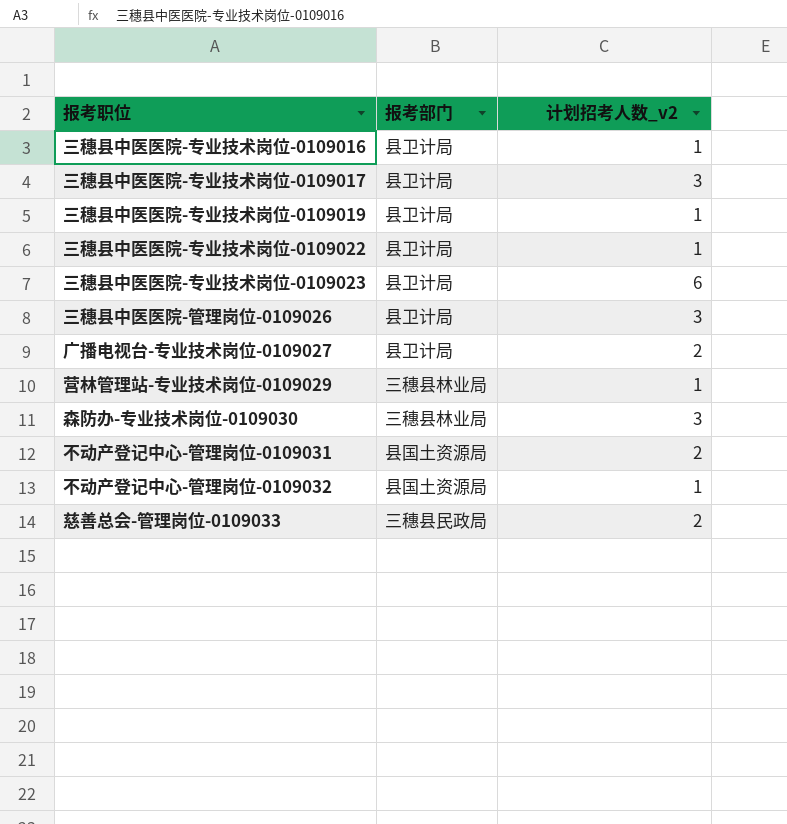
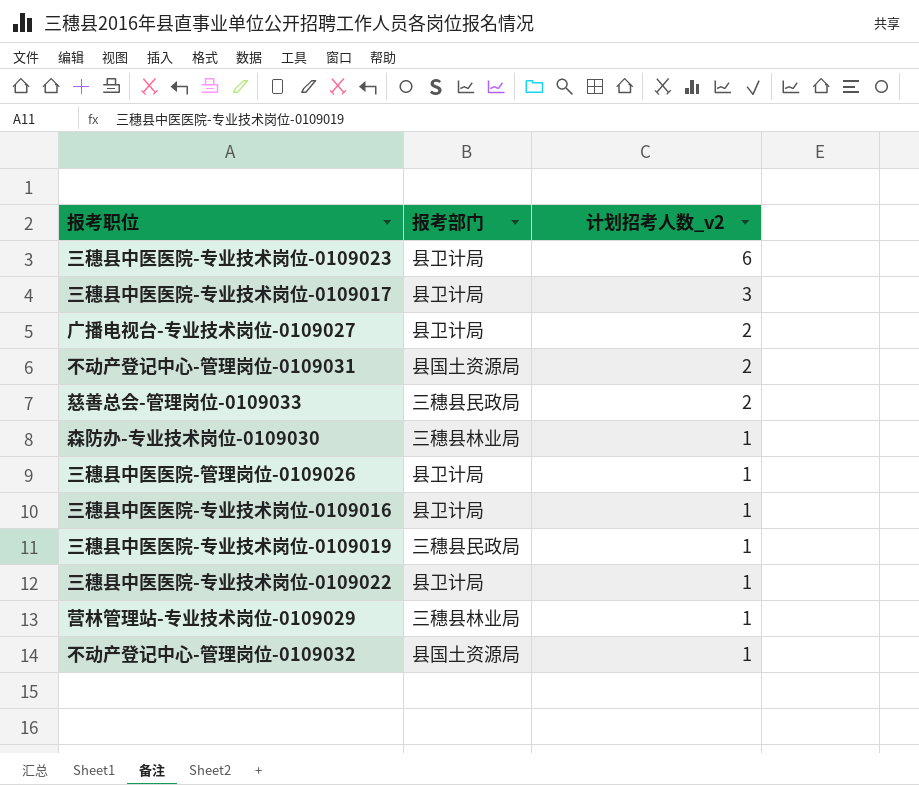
row order: none -> 计划招考人数_v2 descending
森防办-专业技术岗位-0109030 | 计划招考人数_v2: 3 -> 1
三穗县中医医院-管理岗位-0109026 | 计划招考人数_v2: 3 -> 1
三穗县中医医院-专业技术岗位-0109019 | 报考部门: 县卫计局 -> 三穗县民政局

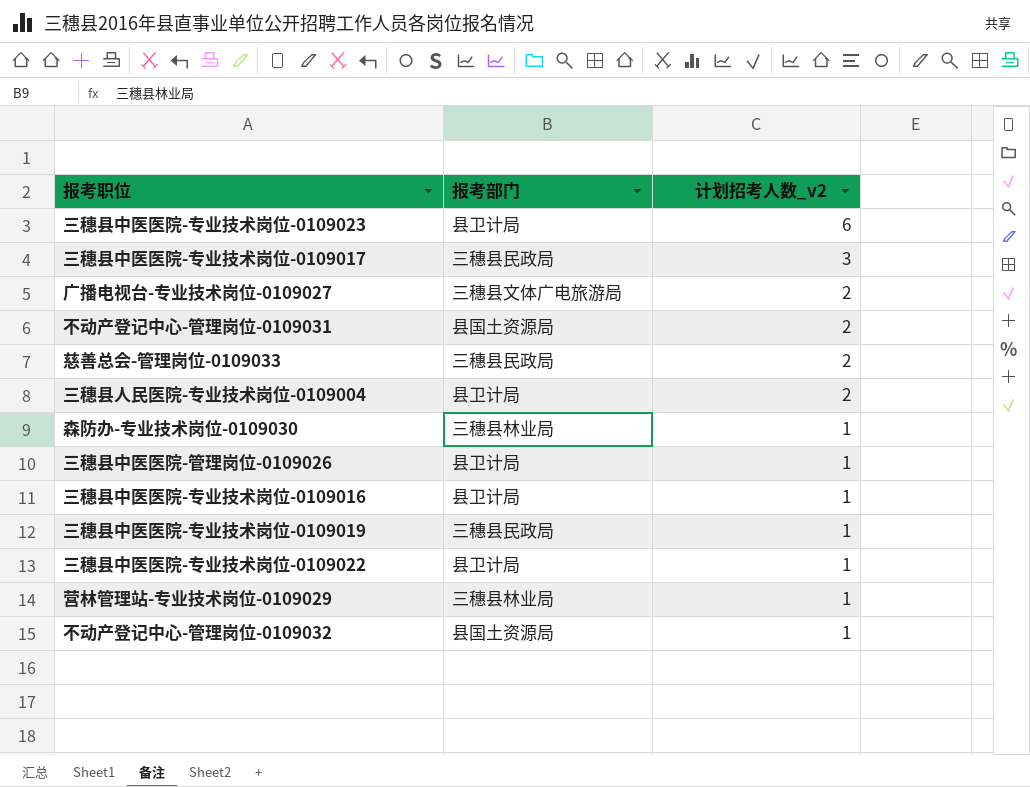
三穗县中医医院-专业技术岗位-0109017 | 报考部门: 县卫计局 -> 三穗县民政局
广播电视台-专业技术岗位-0109027 | 报考部门: 县卫计局 -> 三穗县文体广电旅游局
row 三穗县人民医院-专业技术岗位-0109004: none -> 县卫计局 | 2

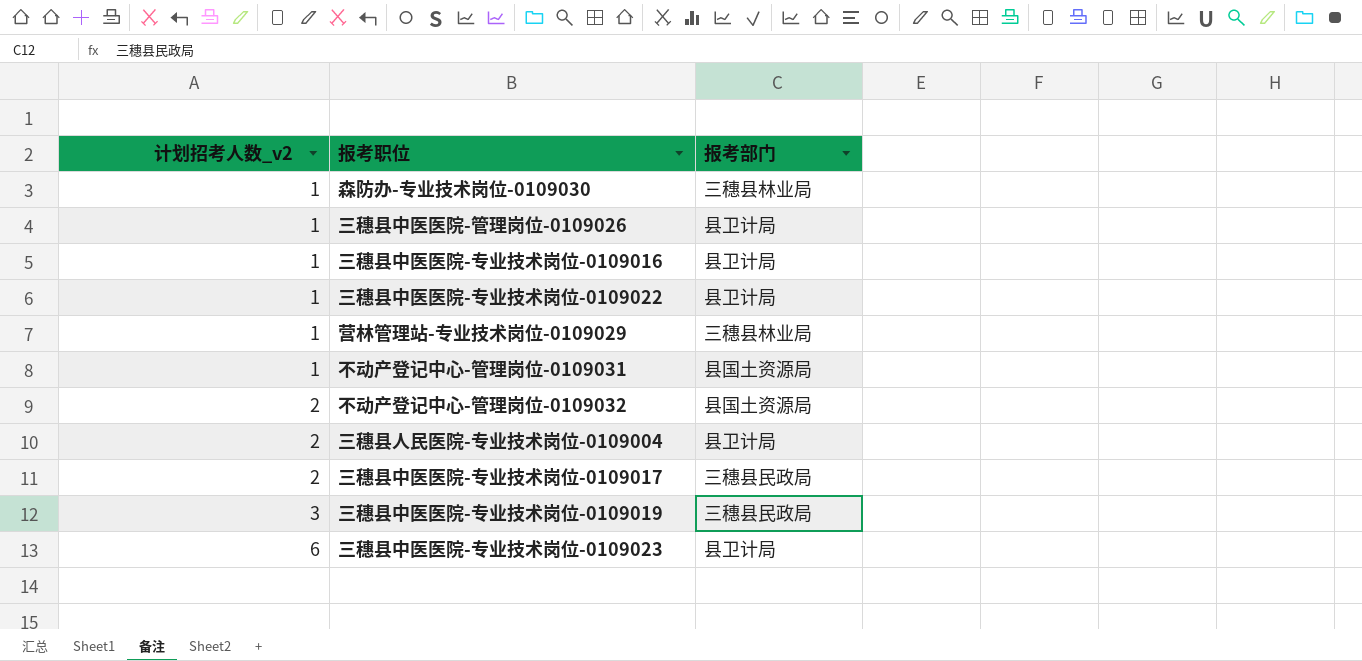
row order: 计划招考人数_v2 descending -> 计划招考人数_v2 ascending
column 计划招考人数_v2 | position: 3 -> 1
row 广播电视台-专业技术岗位-0109027: 三穗县文体广电旅游局 | 2 -> none
row 慈善总会-管理岗位-0109033: 三穗县民政局 | 2 -> none
不动产登记中心-管理岗位-0109031 | 计划招考人数_v2: 2 -> 1
不动产登记中心-管理岗位-0109032 | 计划招考人数_v2: 1 -> 2
三穗县中医医院-专业技术岗位-0109017 | 计划招考人数_v2: 3 -> 2
三穗县中医医院-专业技术岗位-0109019 | 计划招考人数_v2: 1 -> 3

